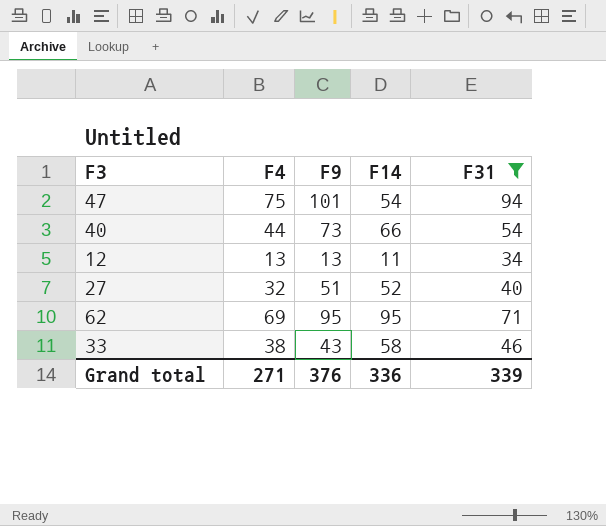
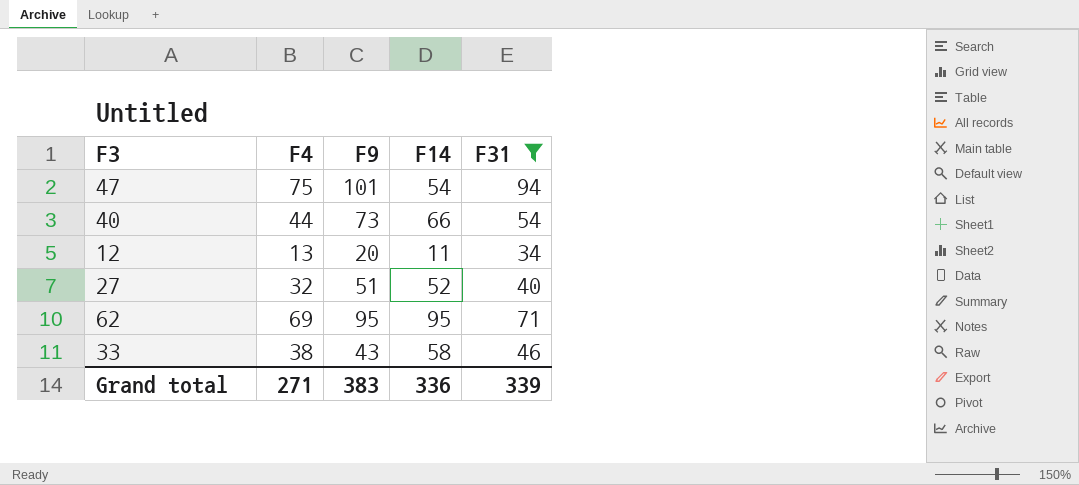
12 | F9: 13 -> 20
Grand total | F9: 376 -> 383

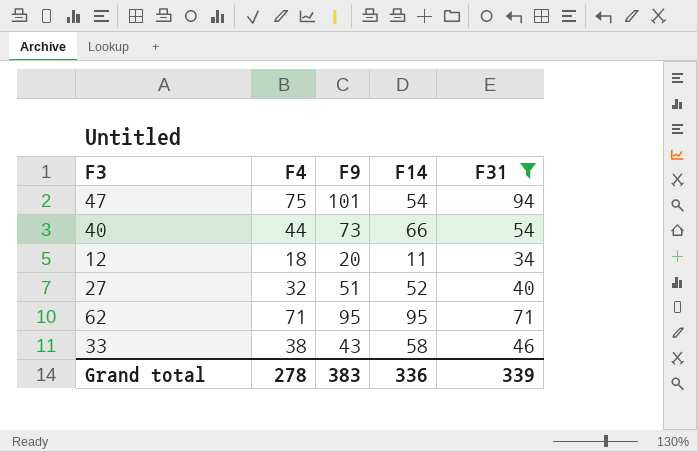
12 | F4: 13 -> 18
62 | F4: 69 -> 71
Grand total | F4: 271 -> 278

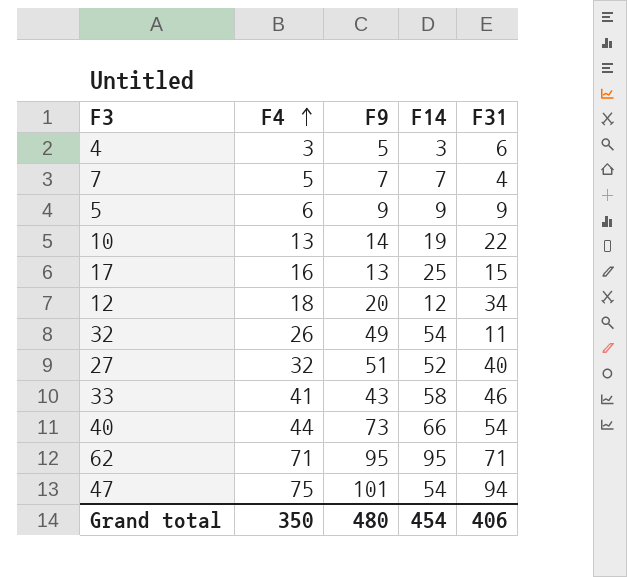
filter: F31 >= 34 -> none
row order: none -> F4 ascending
12 | F14: 11 -> 12
33 | F4: 38 -> 41
Grand total | F4: 278 -> 350
Grand total | F9: 383 -> 480
Grand total | F14: 336 -> 454
Grand total | F31: 339 -> 406

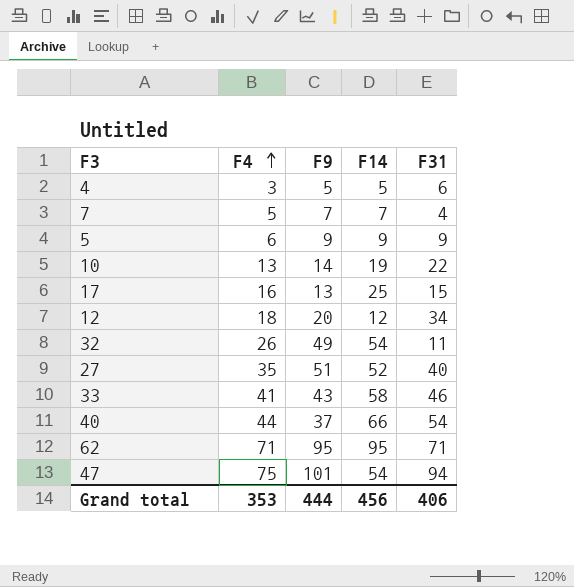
4 | F14: 3 -> 5
27 | F4: 32 -> 35
40 | F9: 73 -> 37
Grand total | F4: 350 -> 353
Grand total | F9: 480 -> 444
Grand total | F14: 454 -> 456

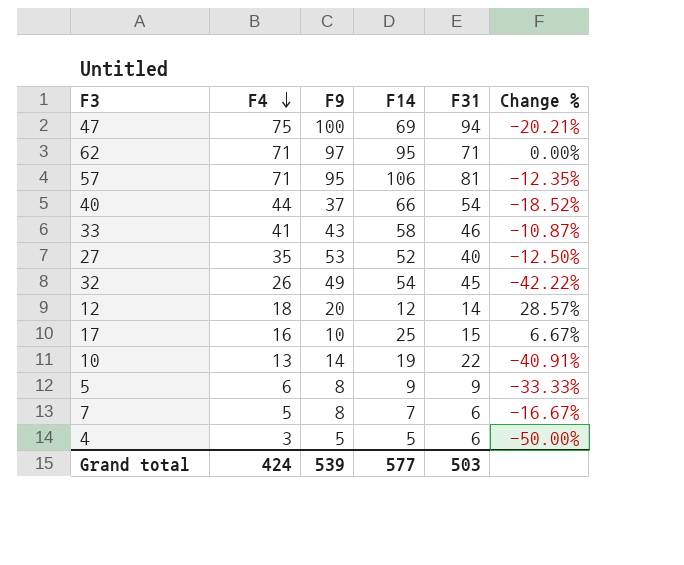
row order: F4 ascending -> F4 descending
column Change % | formula: none -> ([F4] - [F31]) / [F31]
47 | F9: 101 -> 100
47 | F14: 54 -> 69
62 | F9: 95 -> 97
row 57: none -> 71 | 95 | 106 | 81 | -12.35%
27 | F9: 51 -> 53
32 | F31: 11 -> 45
12 | F31: 34 -> 14
17 | F9: 13 -> 10
5 | F9: 9 -> 8
7 | F9: 7 -> 8
7 | F31: 4 -> 6
Grand total | F4: 353 -> 424
Grand total | F9: 444 -> 539
Grand total | F14: 456 -> 577
Grand total | F31: 406 -> 503

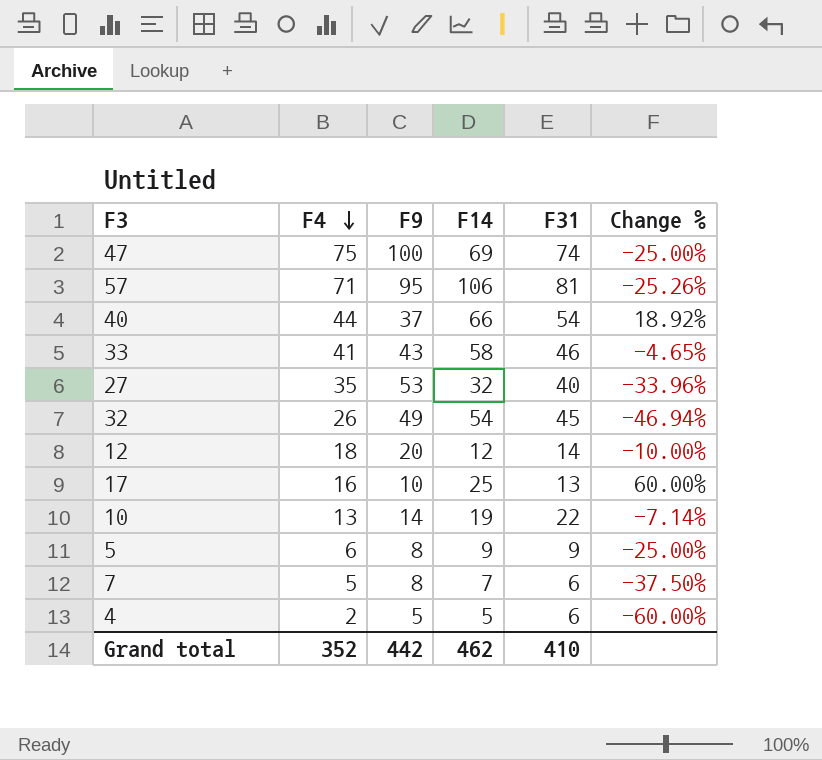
column Change % | formula: ([F4] - [F31]) / [F31] -> ([F4] - [F9]) / [F9]
row 62: 71 | 97 | 95 | 71 | 0.00% -> none
47 | F31: 94 -> 74
27 | F14: 52 -> 32
17 | F31: 15 -> 13
4 | F4: 3 -> 2
Grand total | F4: 424 -> 352
Grand total | F9: 539 -> 442
Grand total | F14: 577 -> 462
Grand total | F31: 503 -> 410

